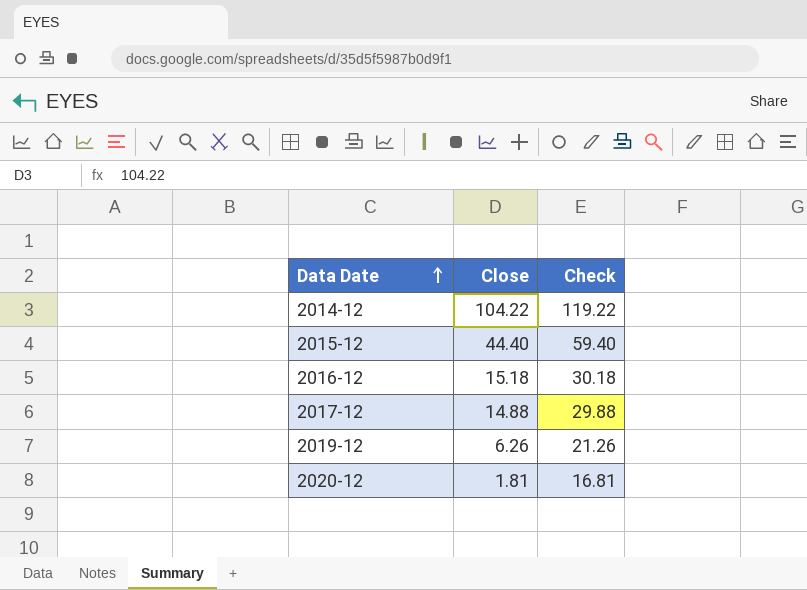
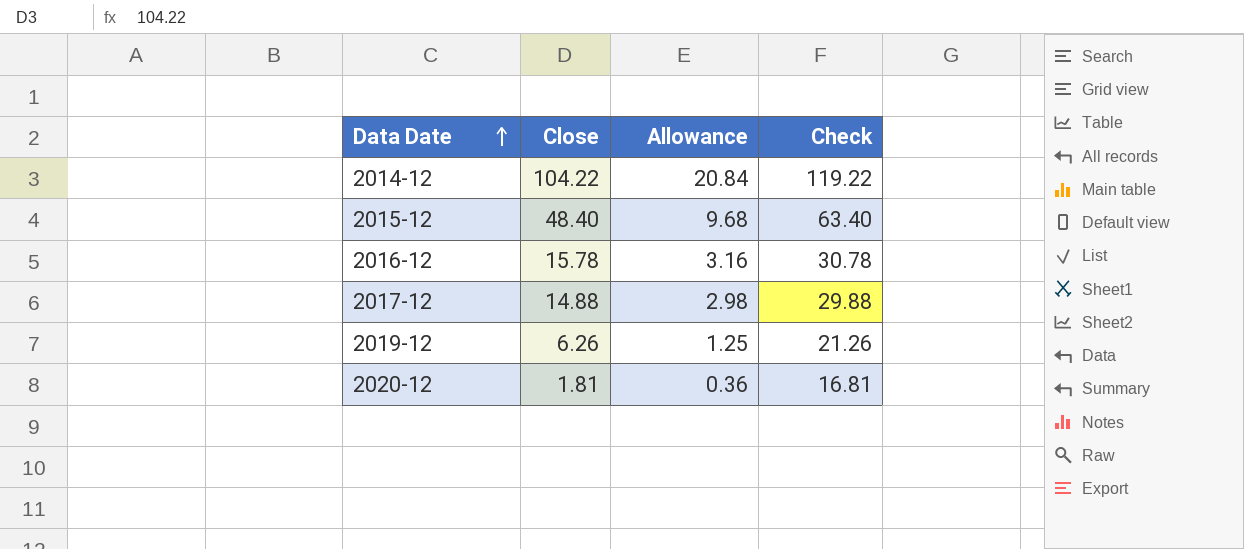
column Allowance | formula: none -> [Close] * 0.2
2015-12 | Close: 44.40 -> 48.40
2015-12 | Check: 59.40 -> 63.40
2016-12 | Close: 15.18 -> 15.78
2016-12 | Check: 30.18 -> 30.78

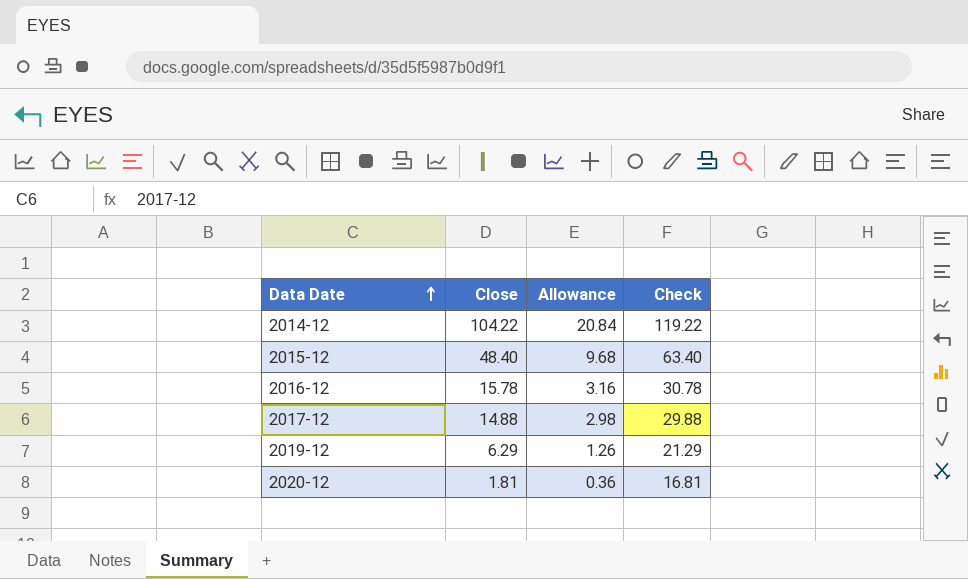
2019-12 | Close: 6.26 -> 6.29
2019-12 | Allowance: 1.25 -> 1.26
2019-12 | Check: 21.26 -> 21.29

